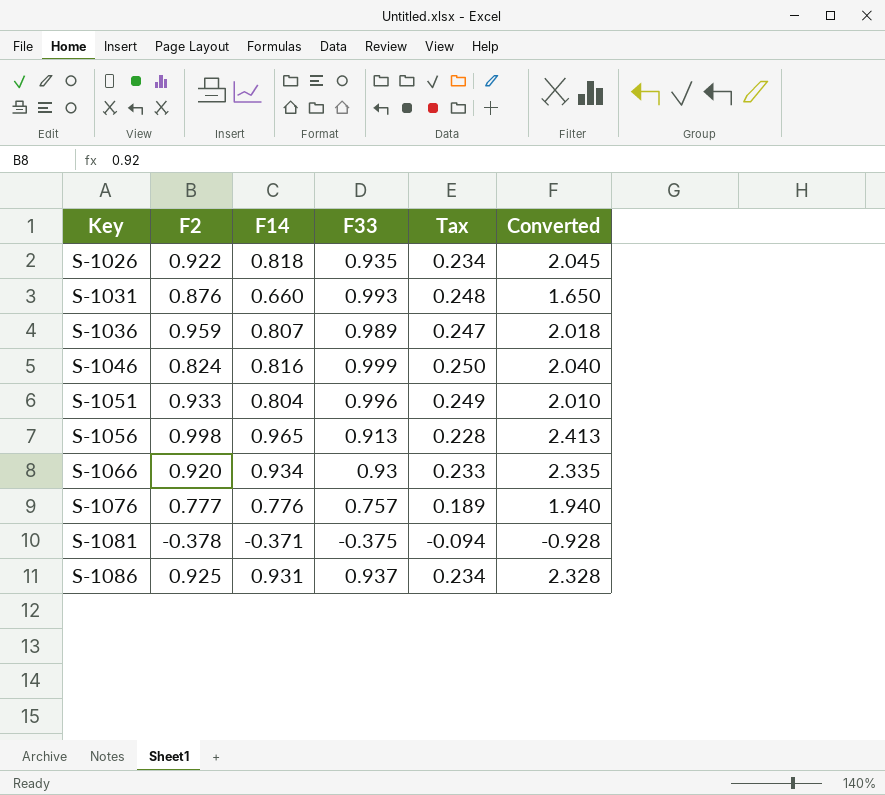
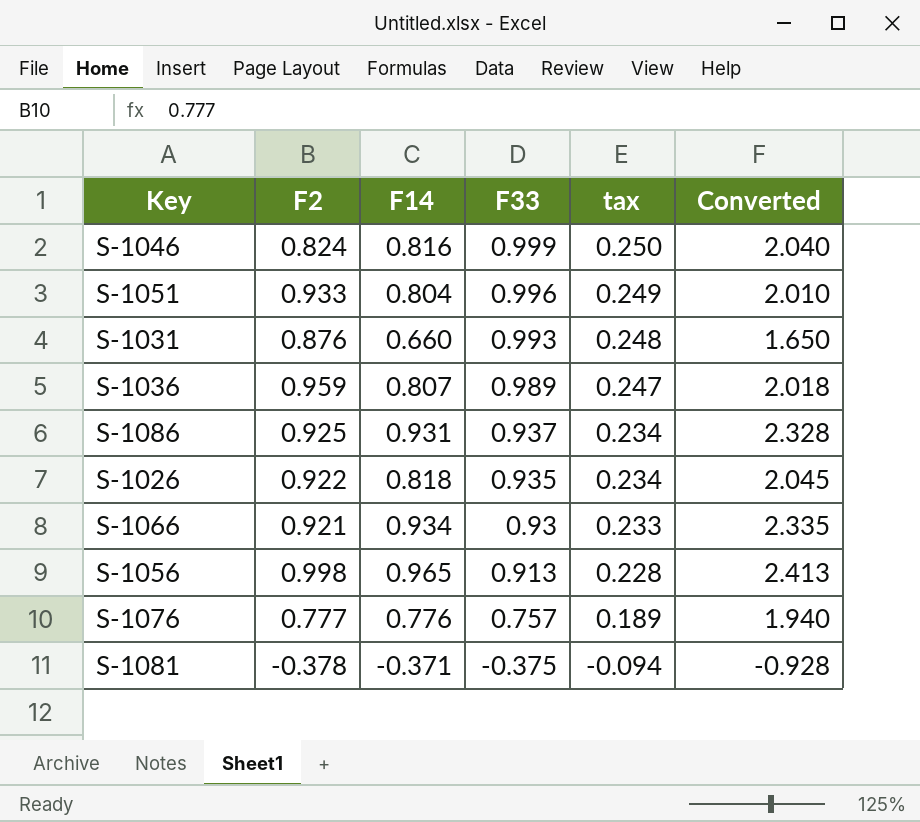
row order: Key ascending -> F33 descending
column name: Tax -> tax
S-1066 | F2: 0.920 -> 0.921

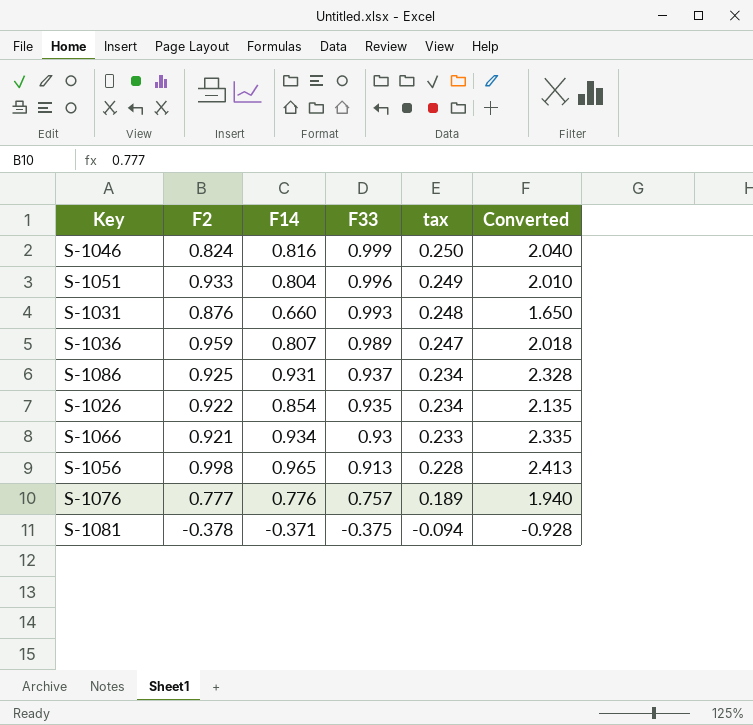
S-1026 | F14: 0.818 -> 0.854
S-1026 | Converted: 2.045 -> 2.135

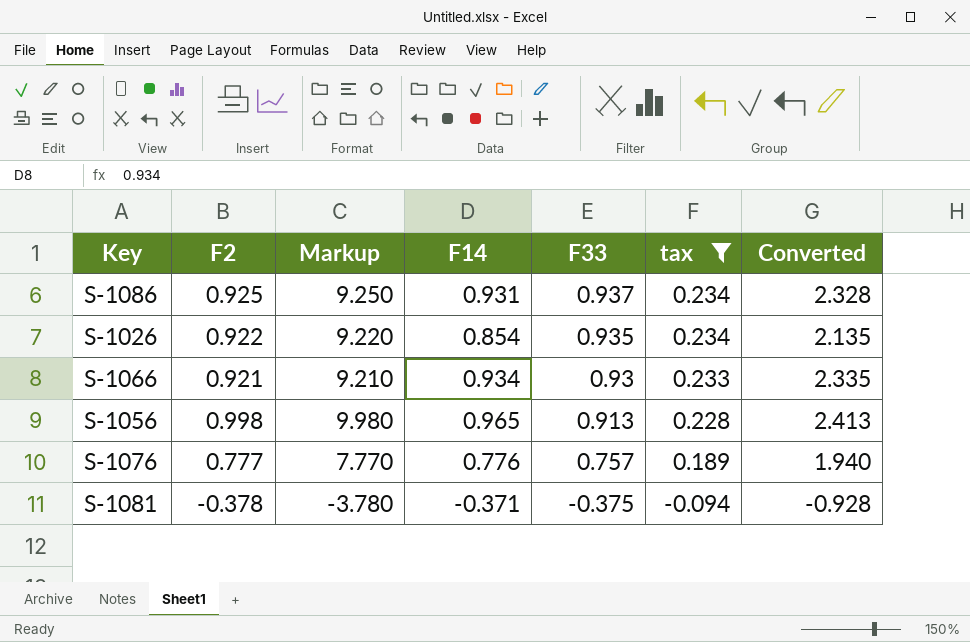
filter: none -> tax <= 0.234
column Markup | formula: none -> [F2] * 10

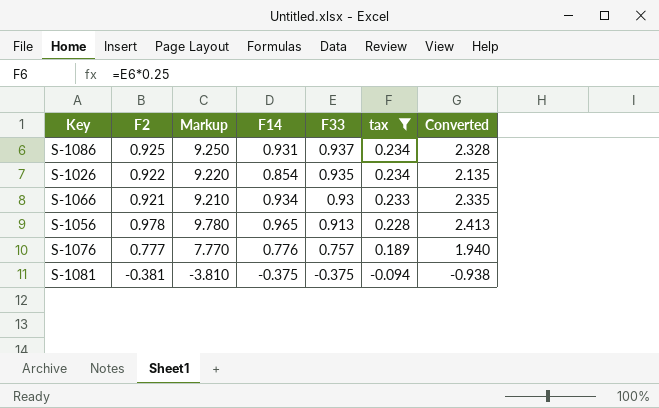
S-1056 | F2: 0.998 -> 0.978
S-1056 | Markup: 9.980 -> 9.780
S-1081 | F2: -0.378 -> -0.381
S-1081 | Markup: -3.780 -> -3.810
S-1081 | F14: -0.371 -> -0.375
S-1081 | Converted: -0.928 -> -0.938

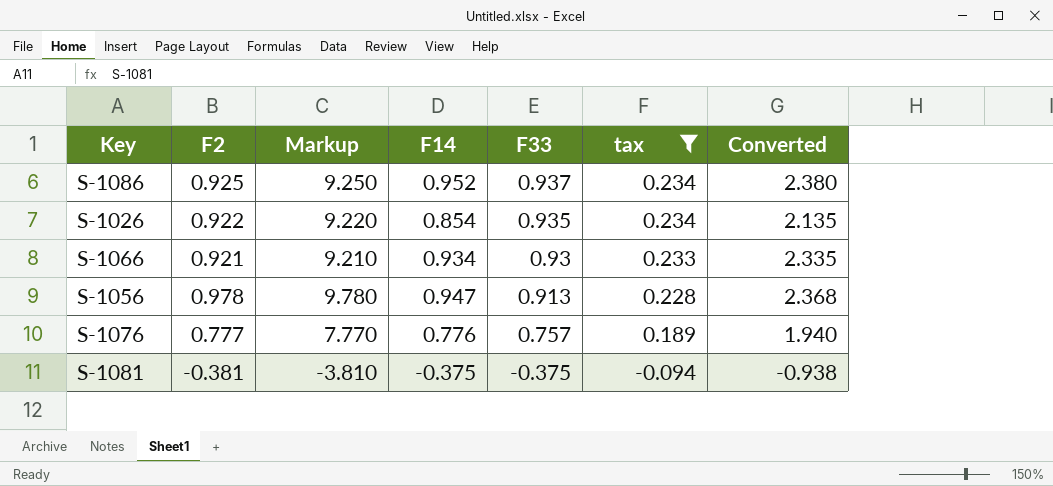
S-1086 | F14: 0.931 -> 0.952
S-1086 | Converted: 2.328 -> 2.380
S-1056 | F14: 0.965 -> 0.947
S-1056 | Converted: 2.413 -> 2.368

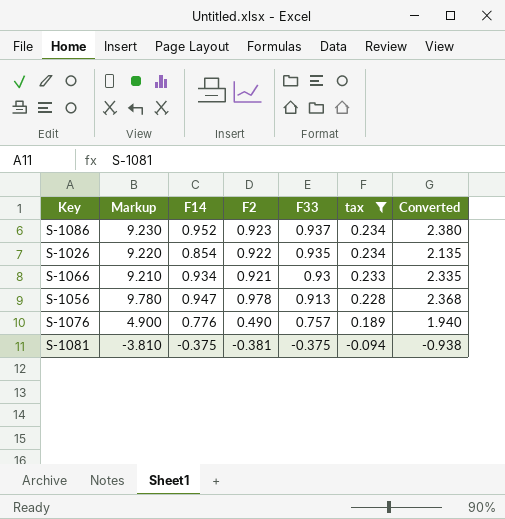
column F2 | position: 2 -> 4
S-1086 | Markup: 9.250 -> 9.230
S-1086 | F2: 0.925 -> 0.923
S-1076 | Markup: 7.770 -> 4.900
S-1076 | F2: 0.777 -> 0.490

